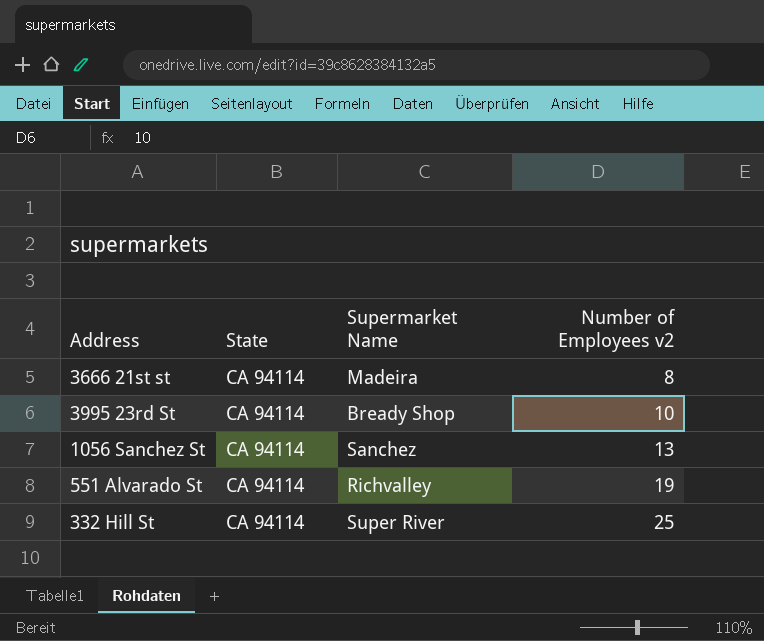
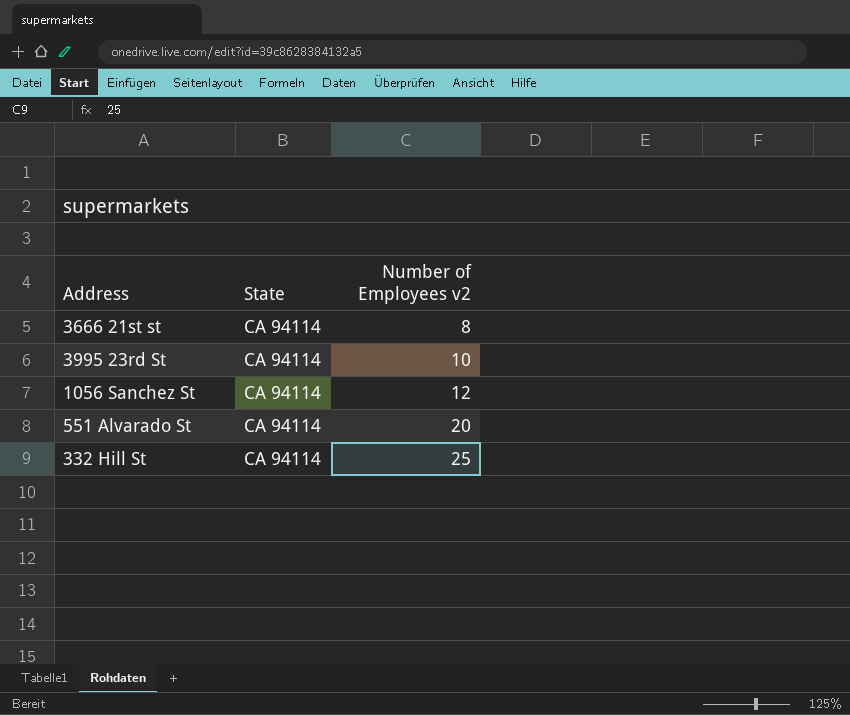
column Supermarket Name | position: 3 -> none
1056 Sanchez St | Number of Employees v2: 13 -> 12
551 Alvarado St | Number of Employees v2: 19 -> 20

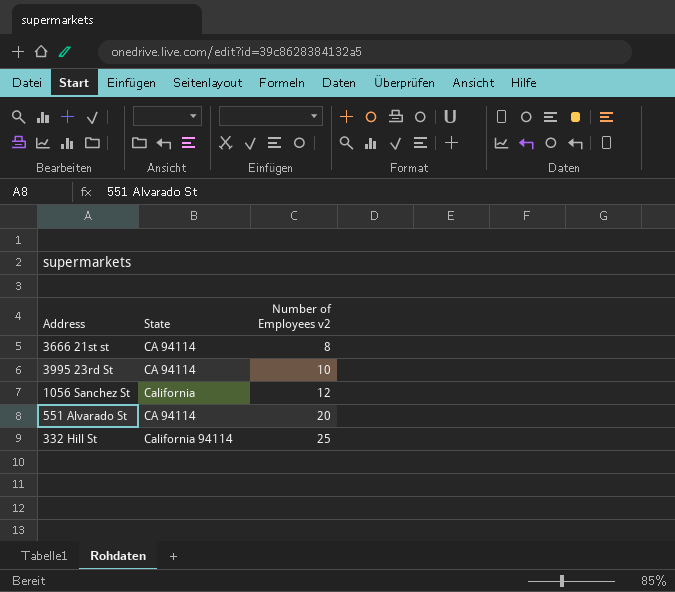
1056 Sanchez St | State: CA 94114 -> California
332 Hill St | State: CA 94114 -> California 94114

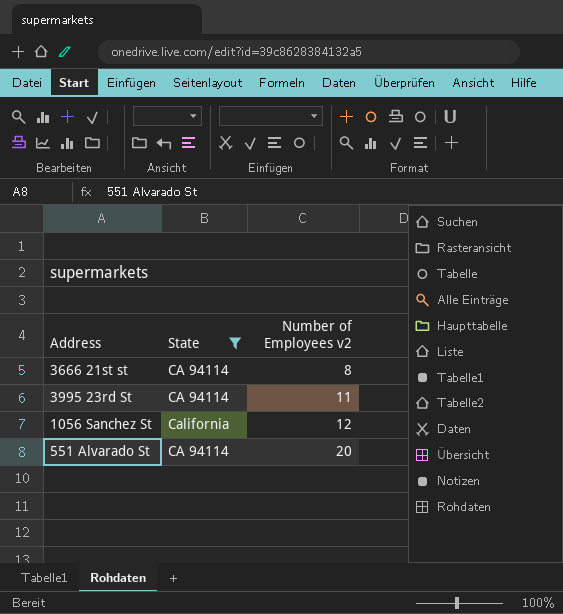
filter: none -> State != California 94114
3995 23rd St | Number of Employees v2: 10 -> 11

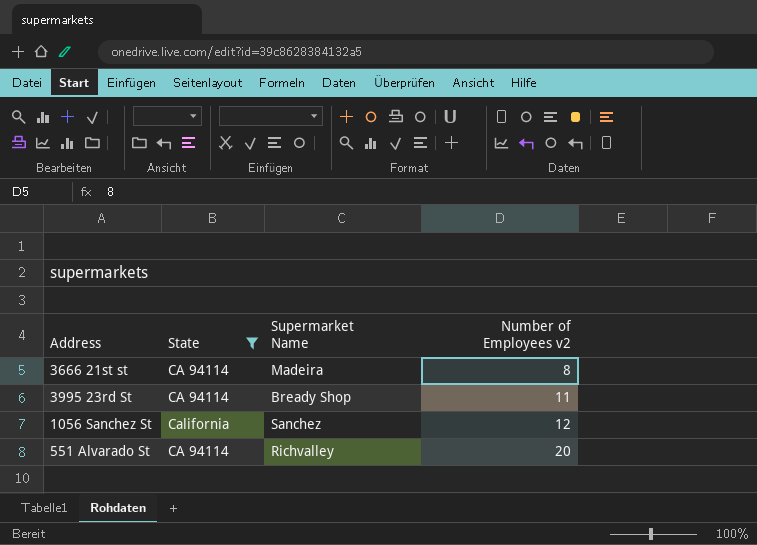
column Supermarket Name | position: none -> 3

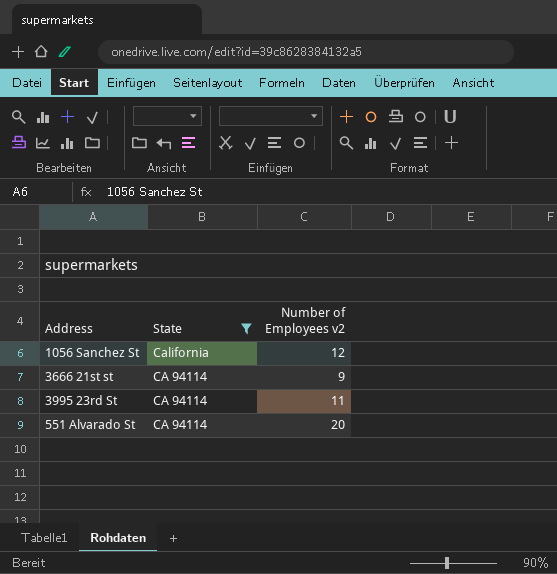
row order: Number of Employees v2 ascending -> State descending
column Supermarket Name | position: 3 -> none
3666 21st st | Number of Employees v2: 8 -> 9

